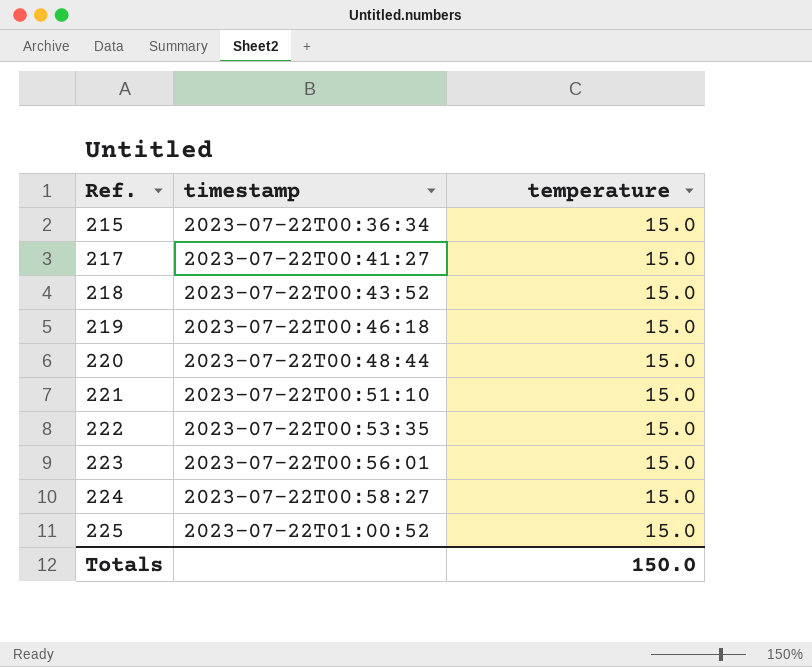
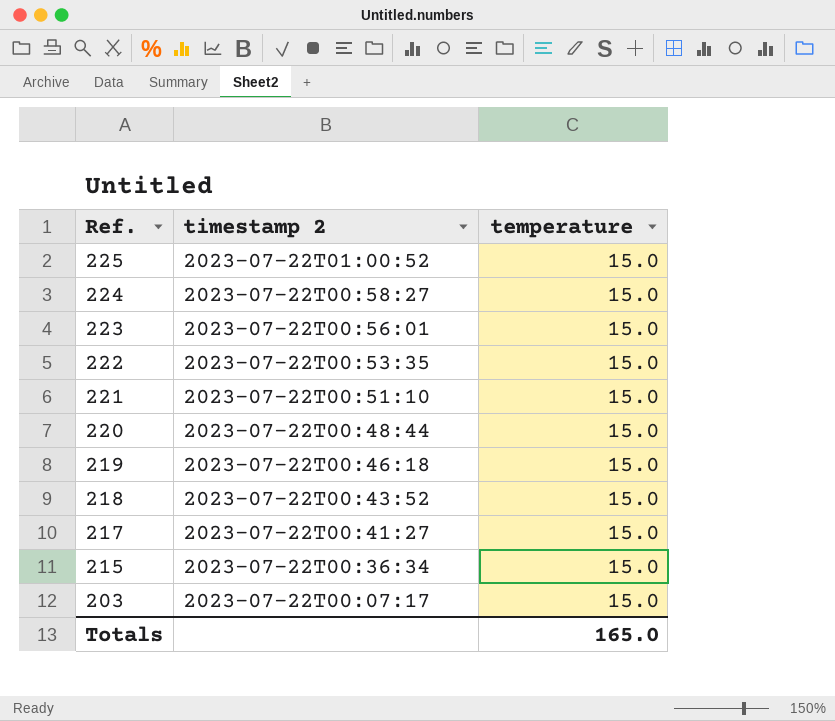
row order: Ref. ascending -> Ref. descending
column name: timestamp -> timestamp 2
row 203: none -> 2023-07-22T00:07:17 | 15.0
Totals | temperature: 150.0 -> 165.0

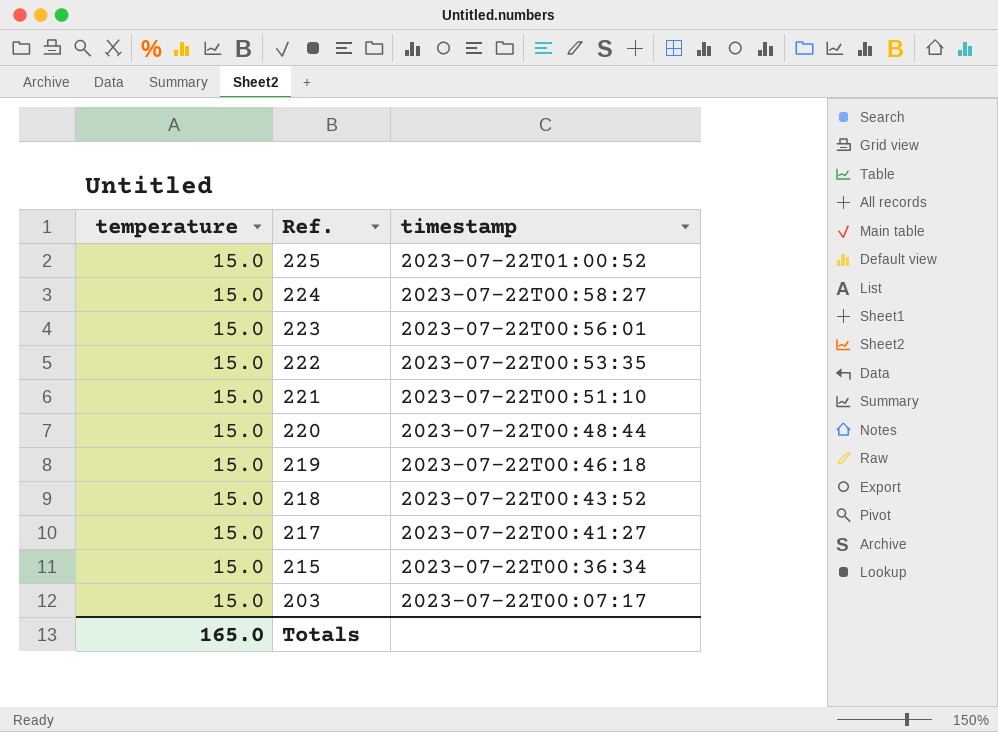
column temperature | position: 3 -> 1
column name: timestamp 2 -> timestamp

